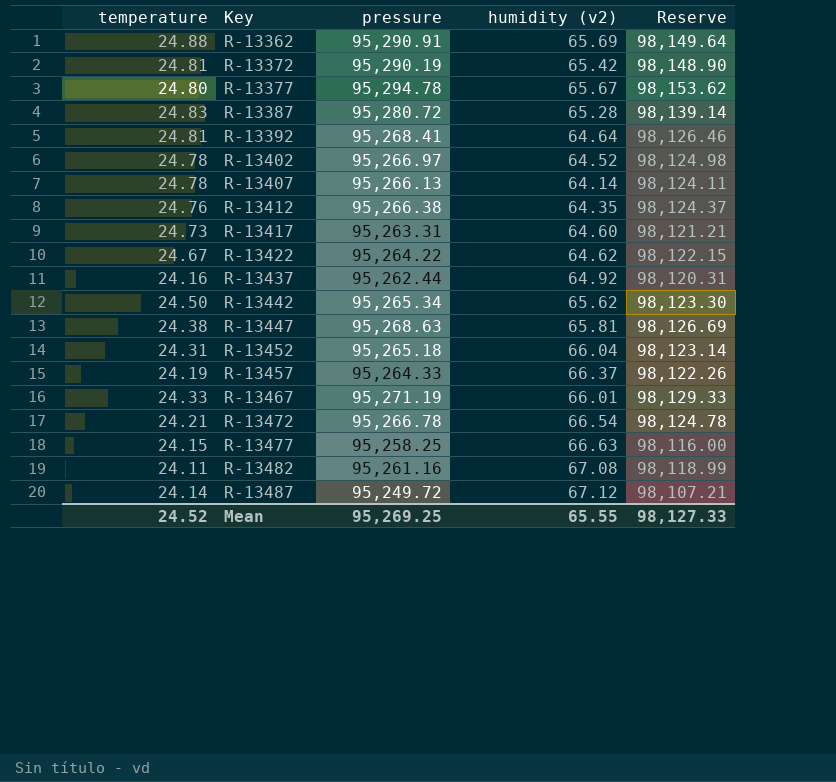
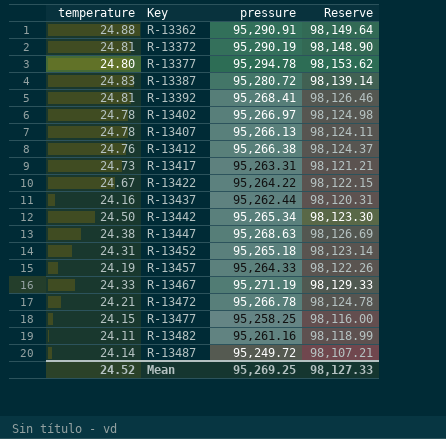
column humidity (v2) | position: 4 -> none

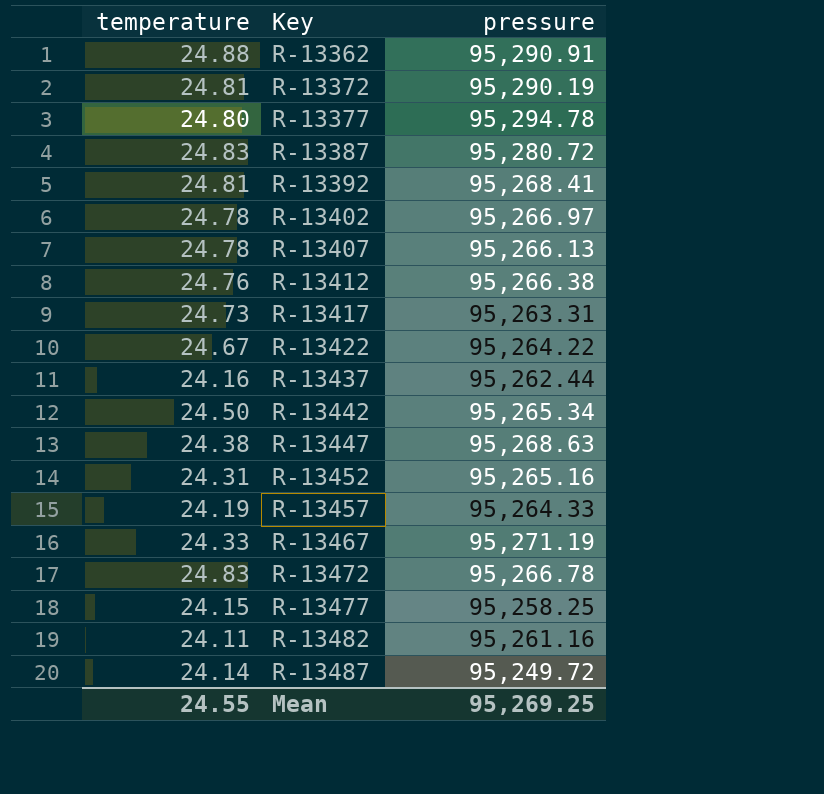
column Reserve | formula: [pressure] * 1.03 -> none
R-13452 | pressure: 95,265.18 -> 95,265.16
R-13472 | temperature: 24.21 -> 24.83
Mean | temperature: 24.52 -> 24.55

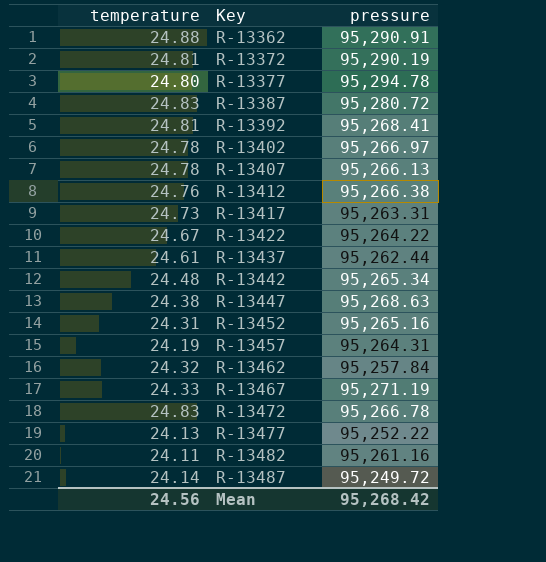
R-13437 | temperature: 24.16 -> 24.61
R-13442 | temperature: 24.50 -> 24.48
R-13457 | pressure: 95,264.33 -> 95,264.31
row R-13462: none -> 24.32 | 95,257.84
R-13477 | temperature: 24.15 -> 24.13
R-13477 | pressure: 95,258.25 -> 95,252.22
Mean | temperature: 24.55 -> 24.56
Mean | pressure: 95,269.25 -> 95,268.42

